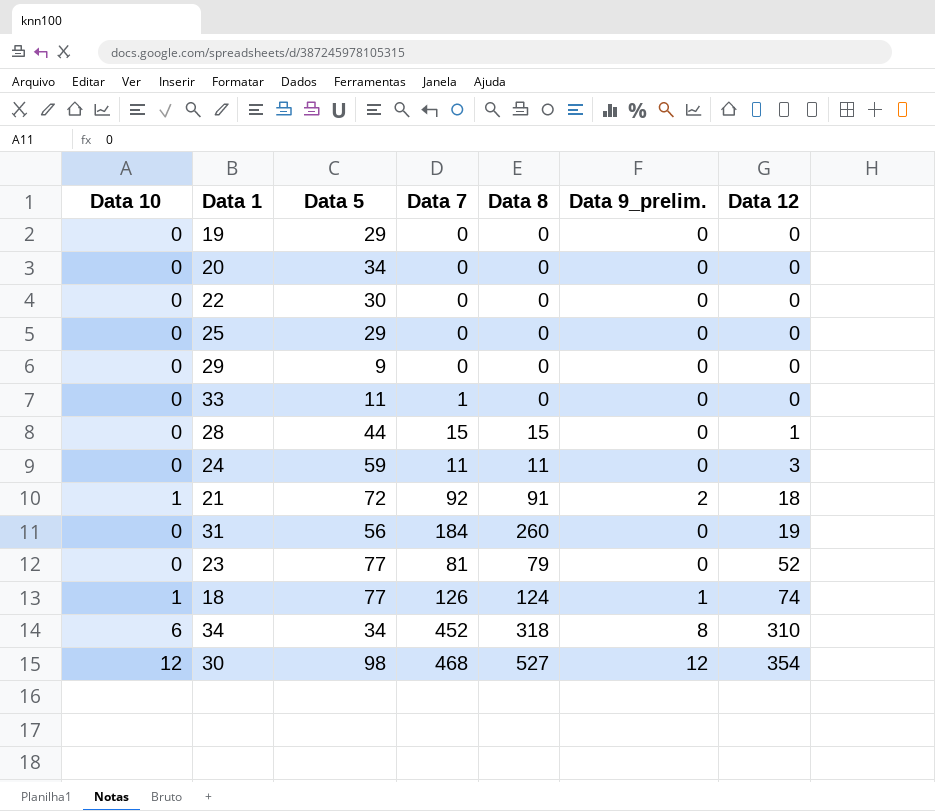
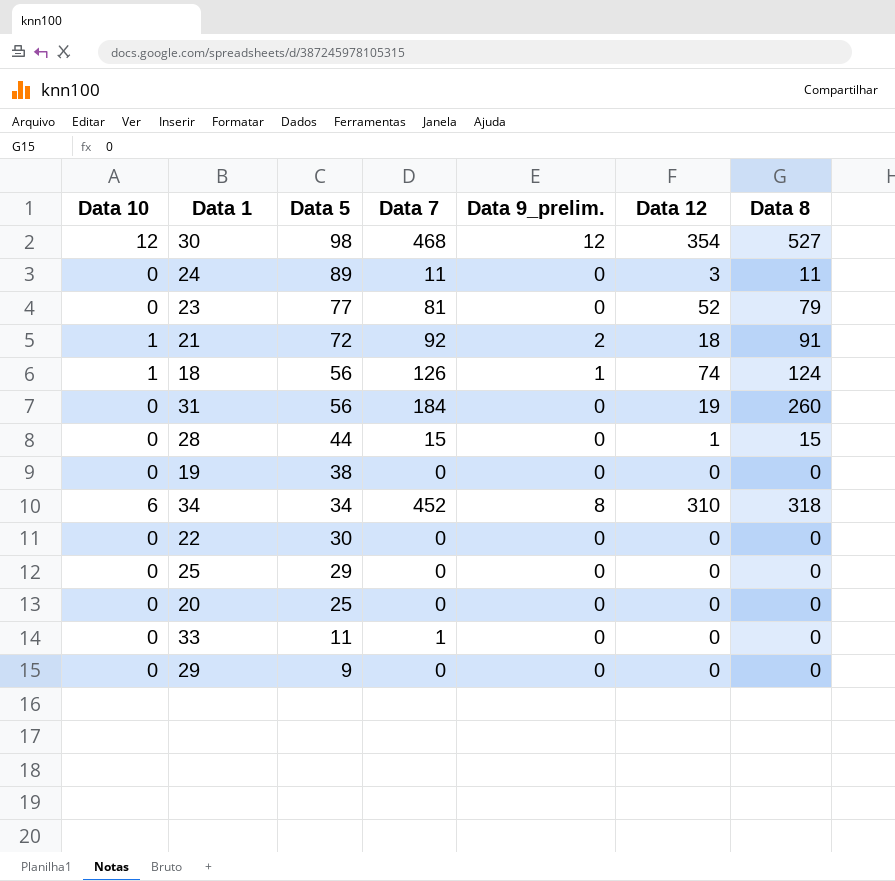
row order: Data 12 ascending -> Data 5 descending
column Data 8 | position: 5 -> 7
24 | Data 5: 59 -> 89
18 | Data 5: 77 -> 56
19 | Data 5: 29 -> 38
20 | Data 5: 34 -> 25

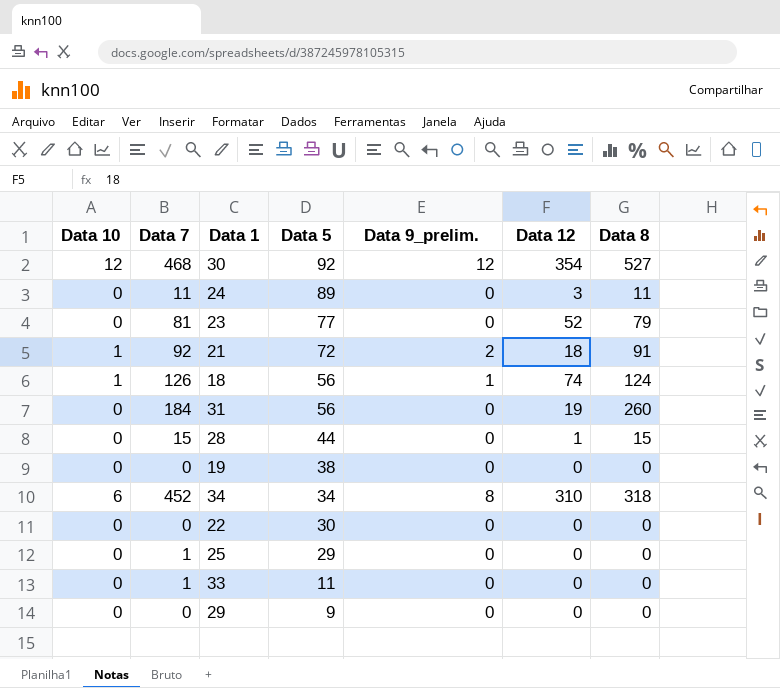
column Data 7 | position: 4 -> 2
row 20: 0 | 25 | 0 | 0 | 0 | 0 -> none
30 | Data 5: 98 -> 92
25 | Data 7: 0 -> 1

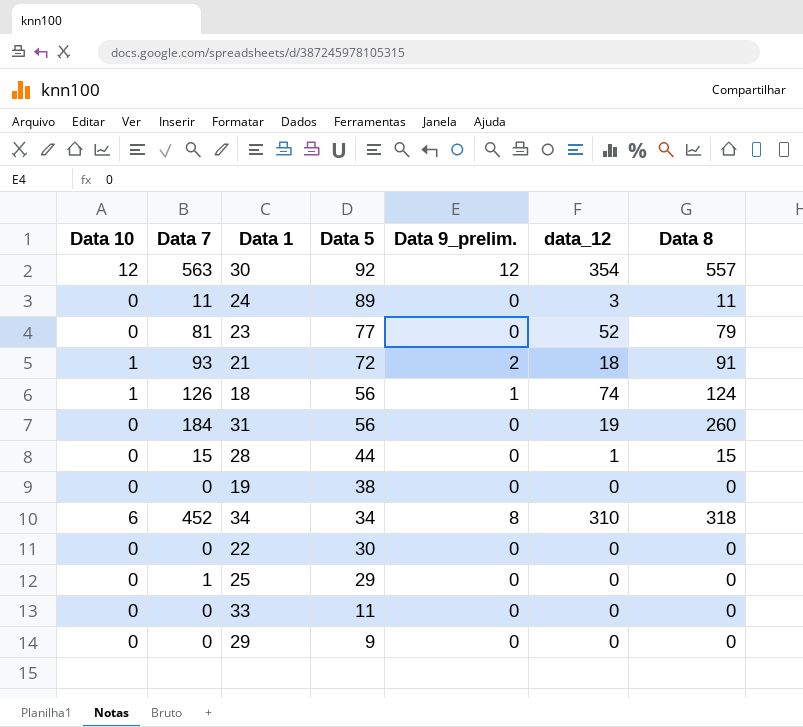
column name: Data 12 -> data_12
30 | Data 7: 468 -> 563
30 | Data 8: 527 -> 557
21 | Data 7: 92 -> 93
33 | Data 7: 1 -> 0

